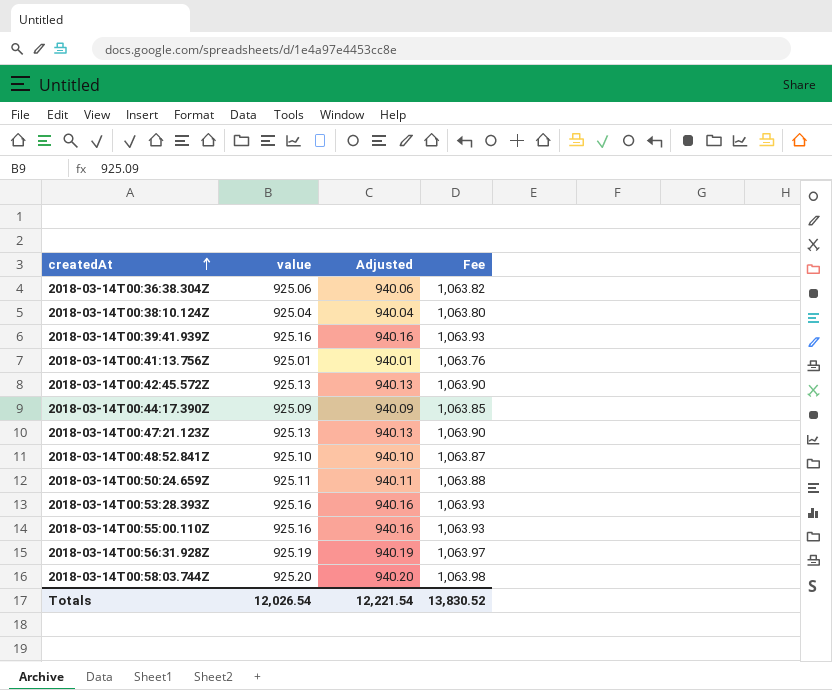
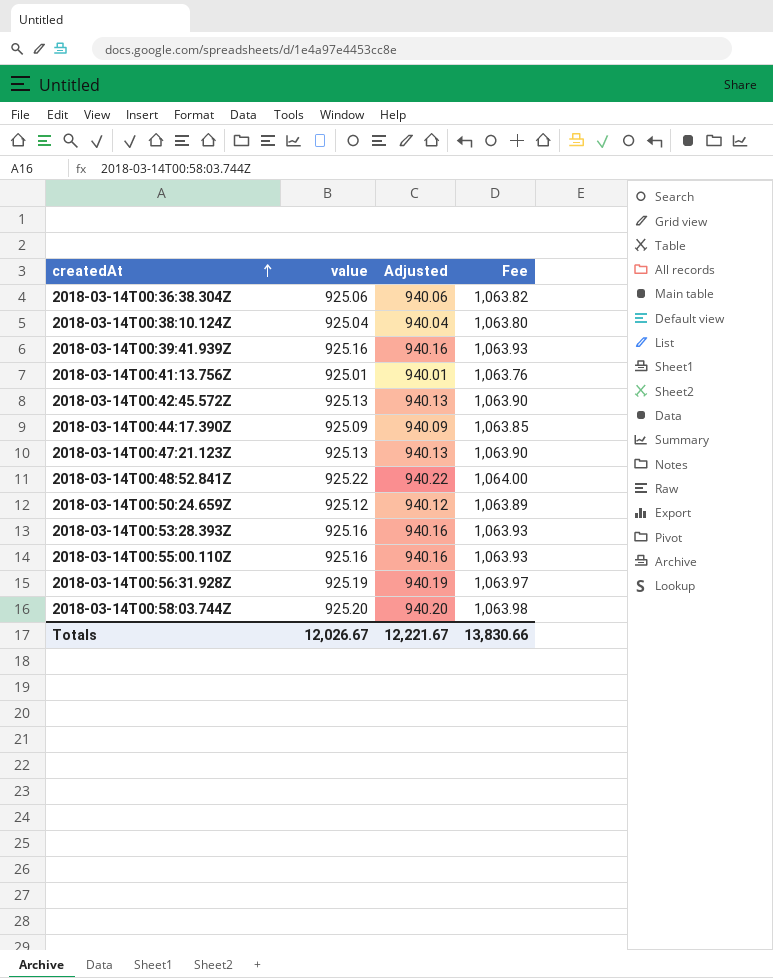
2018-03-14T00:48:52.841Z | value: 925.10 -> 925.22
2018-03-14T00:48:52.841Z | Adjusted: 940.10 -> 940.22
2018-03-14T00:48:52.841Z | Fee: 1,063.87 -> 1,064.00
2018-03-14T00:50:24.659Z | value: 925.11 -> 925.12
2018-03-14T00:50:24.659Z | Adjusted: 940.11 -> 940.12
2018-03-14T00:50:24.659Z | Fee: 1,063.88 -> 1,063.89
Totals | value: 12,026.54 -> 12,026.67
Totals | Adjusted: 12,221.54 -> 12,221.67
Totals | Fee: 13,830.52 -> 13,830.66

